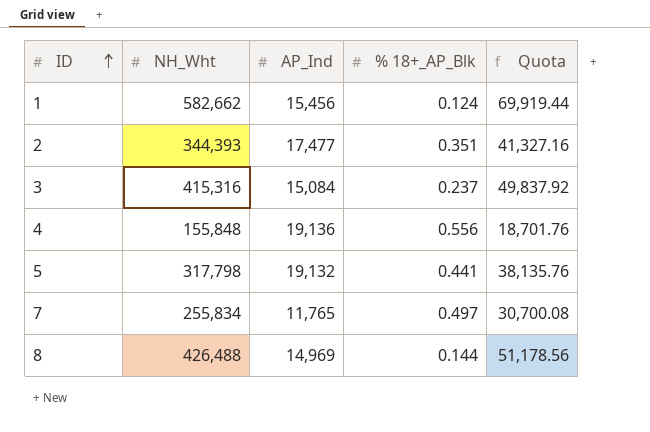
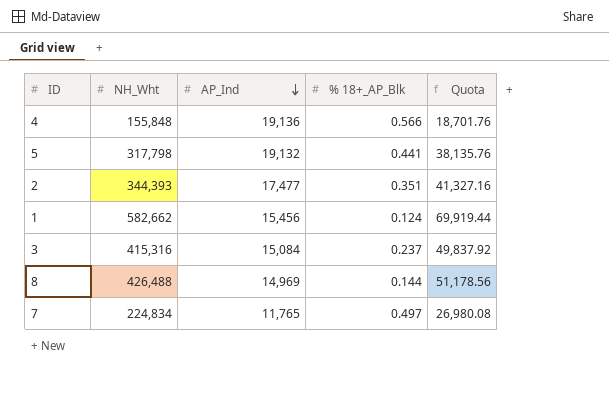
row order: ID ascending -> AP_Ind descending
4 | % 18+_AP_Blk: 0.556 -> 0.566
7 | NH_Wht: 255,834 -> 224,834
7 | Quota: 30,700.08 -> 26,980.08

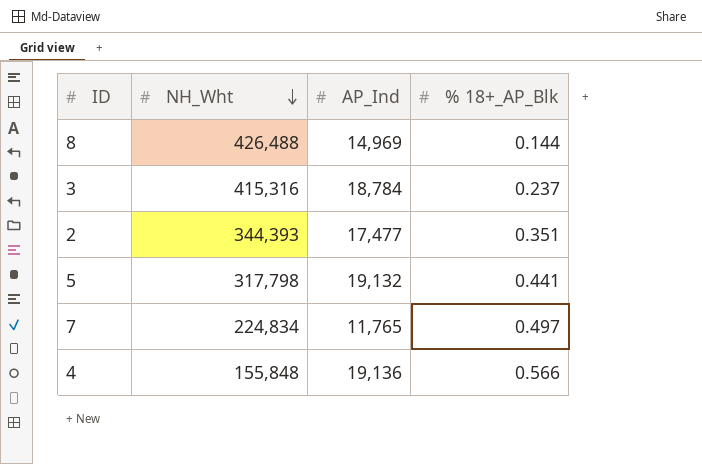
row order: AP_Ind descending -> NH_Wht descending
column Quota | formula: [NH_Wht] * 0.12 -> none
row 1: 582,662 | 15,456 | 0.124 | 69,919.44 -> none
3 | AP_Ind: 15,084 -> 18,784

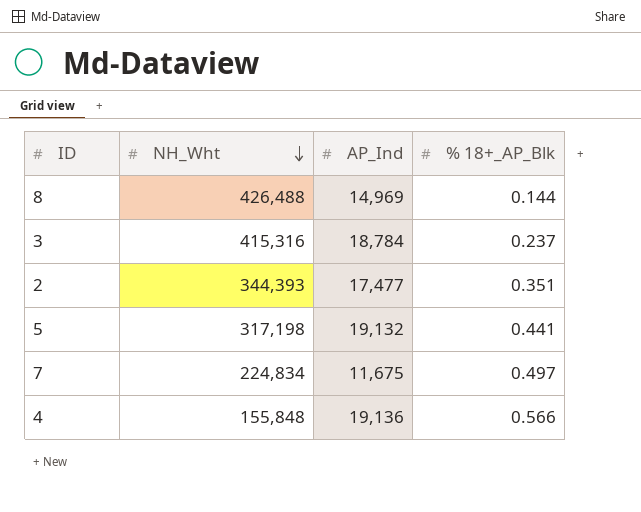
5 | NH_Wht: 317,798 -> 317,198
7 | AP_Ind: 11,765 -> 11,675

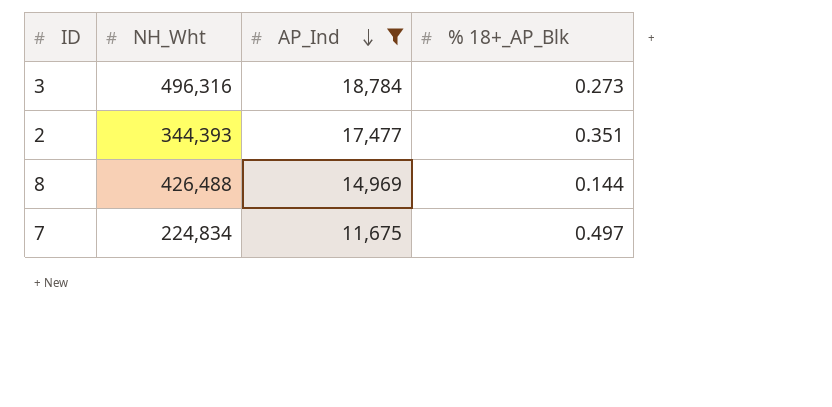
filter: none -> AP_Ind <= 18,784
row order: NH_Wht descending -> AP_Ind descending
3 | NH_Wht: 415,316 -> 496,316
3 | % 18+_AP_Blk: 0.237 -> 0.273

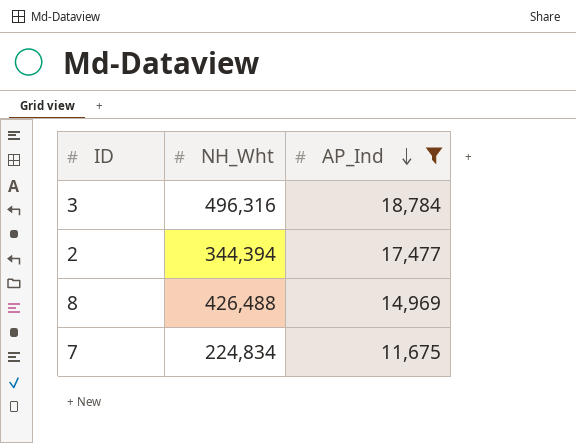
column % 18+_AP_Blk | position: 4 -> none
2 | NH_Wht: 344,393 -> 344,394

